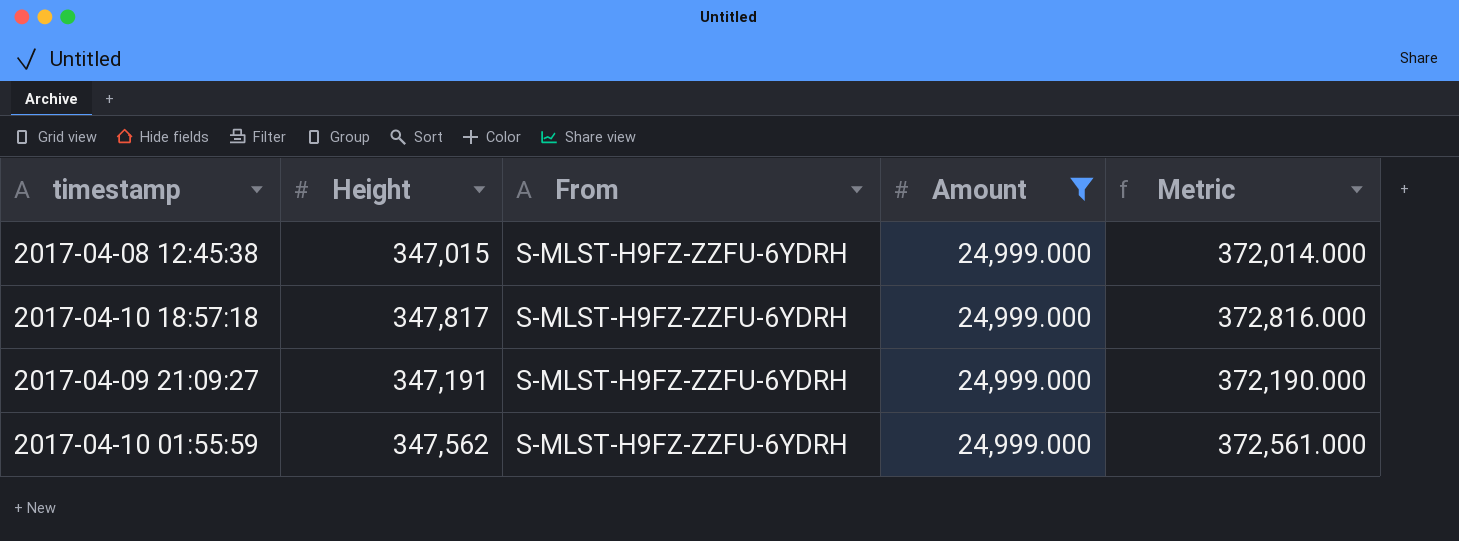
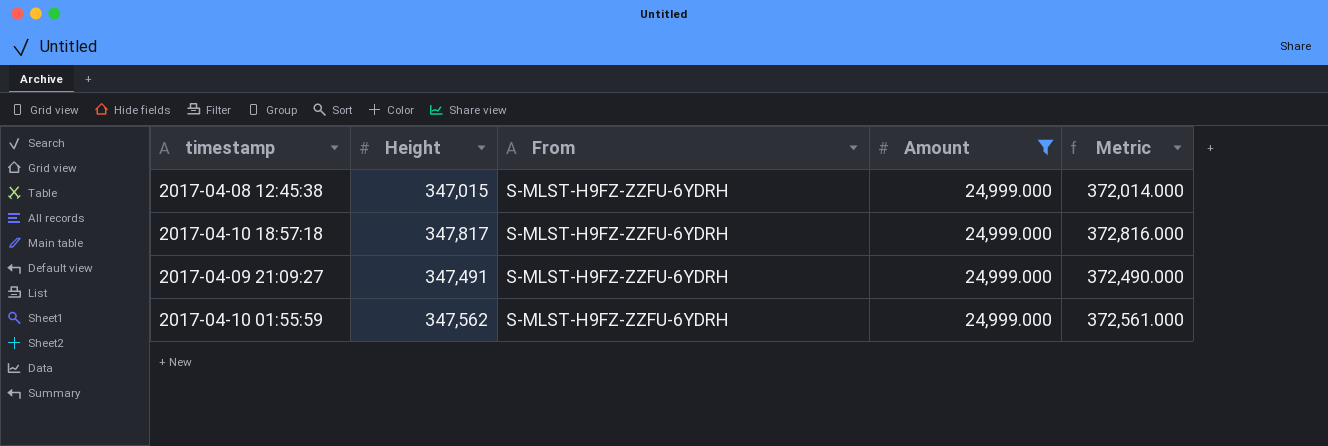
2017-04-09 21:09:27 | Height: 347,191 -> 347,491
2017-04-09 21:09:27 | Metric: 372,190.000 -> 372,490.000

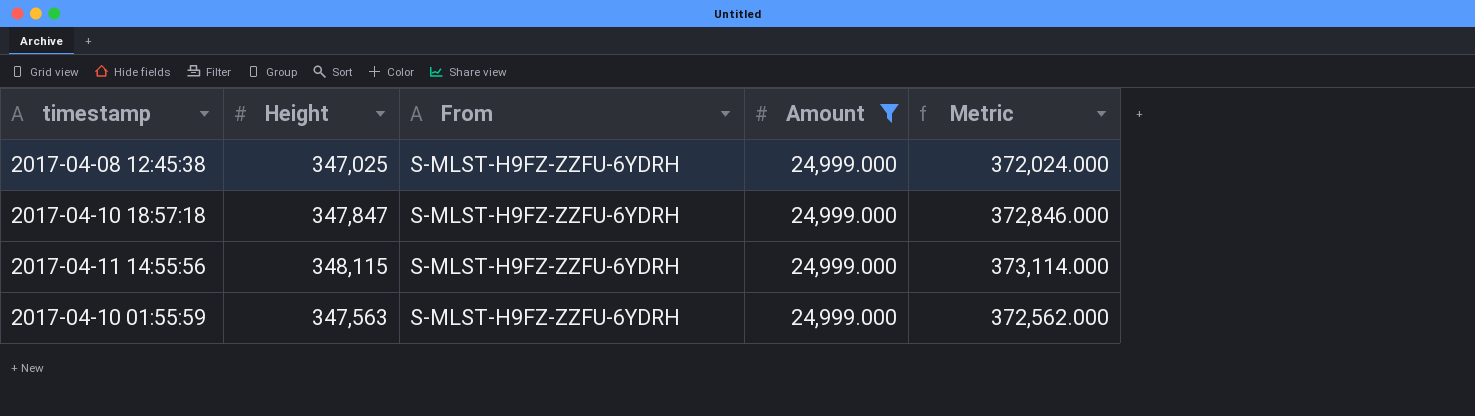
row 2017-04-09 21:09:27: 347,491 | S-MLST-H9FZ-ZZFU-6YDRH | 24,999.000 | 372,490.000 -> none
2017-04-08 12:45:38 | Height: 347,015 -> 347,025
2017-04-08 12:45:38 | Metric: 372,014.000 -> 372,024.000
2017-04-10 18:57:18 | Height: 347,817 -> 347,847
2017-04-10 18:57:18 | Metric: 372,816.000 -> 372,846.000
row 2017-04-11 14:55:56: none -> 348,115 | S-MLST-H9FZ-ZZFU-6YDRH | 24,999.000 | 373,114.000
2017-04-10 01:55:59 | Height: 347,562 -> 347,563
2017-04-10 01:55:59 | Metric: 372,561.000 -> 372,562.000

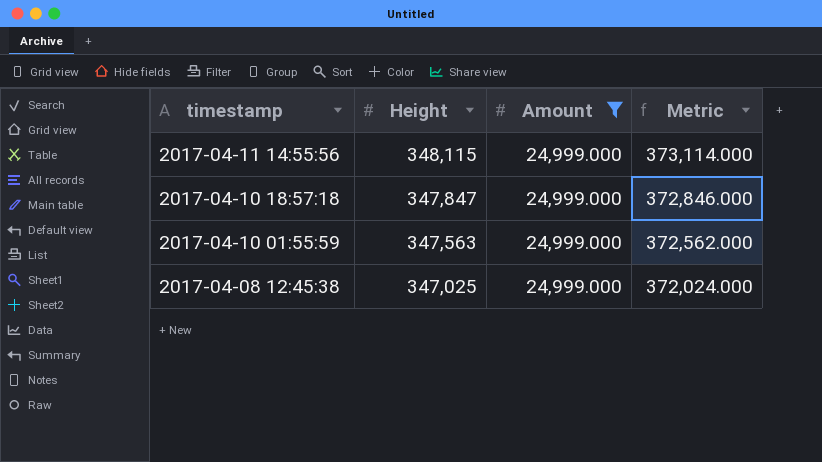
row order: none -> timestamp descending
column From | position: 3 -> none

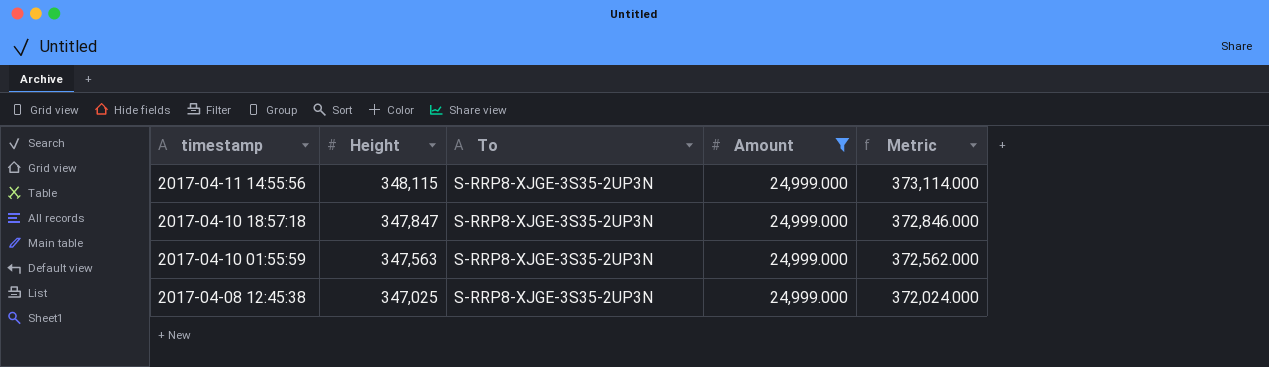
column To | position: none -> 3

